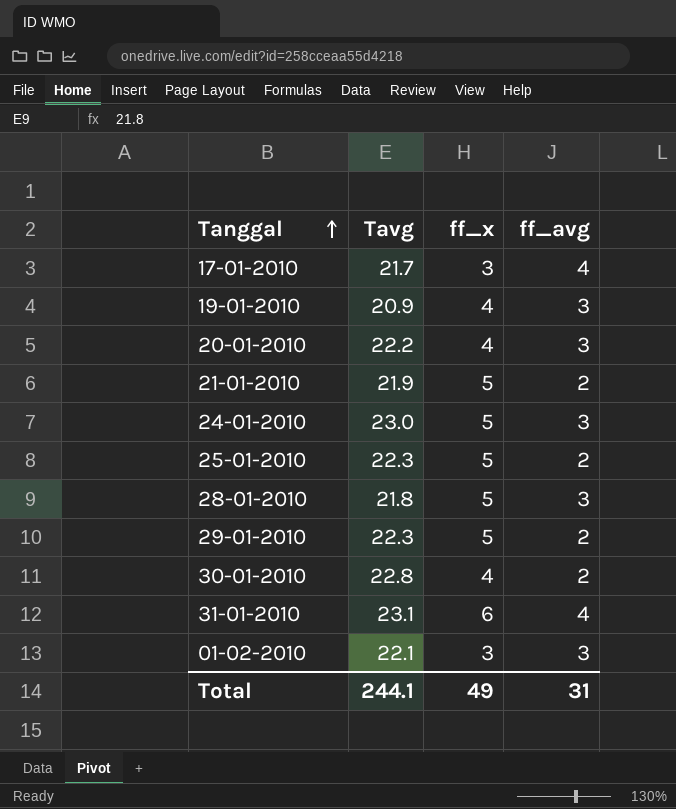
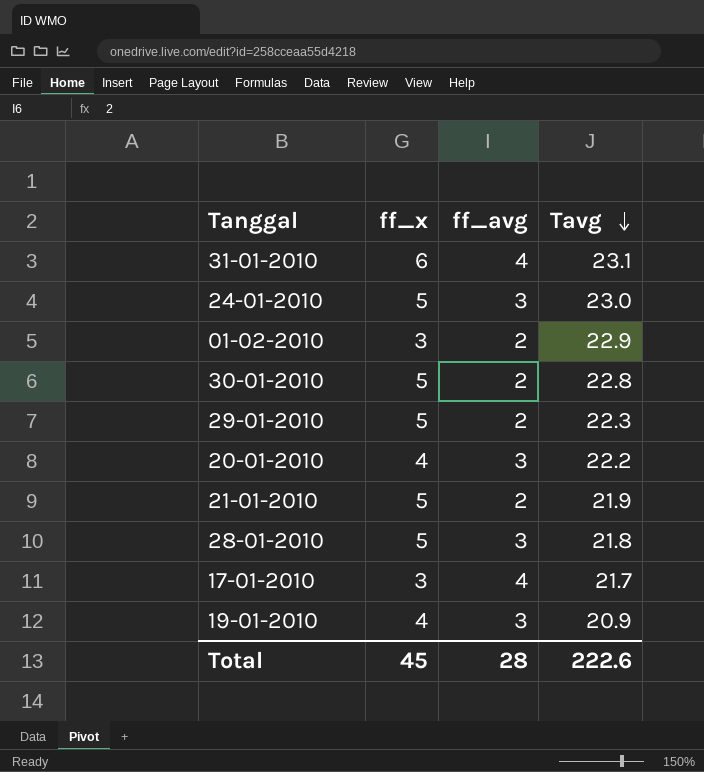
row order: Tanggal ascending -> Tavg descending
column Tavg | position: 2 -> 4
row 25-01-2010: 22.3 | 5 | 2 -> none
01-02-2010 | ff_avg: 3 -> 2
01-02-2010 | Tavg: 22.1 -> 22.9
30-01-2010 | ff_x: 4 -> 5
Total | ff_x: 49 -> 45
Total | ff_avg: 31 -> 28
Total | Tavg: 244.1 -> 222.6

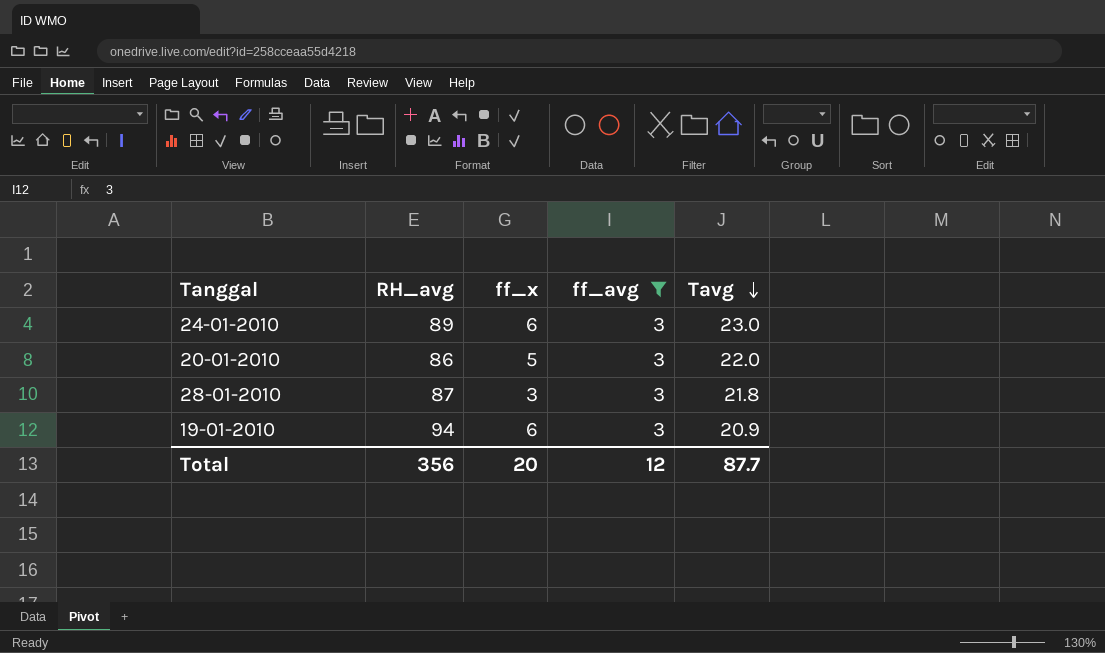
filter: none -> ff_avg = 3
column RH_avg | position: none -> 2
24-01-2010 | ff_x: 5 -> 6
20-01-2010 | ff_x: 4 -> 5
20-01-2010 | Tavg: 22.2 -> 22.0
28-01-2010 | ff_x: 5 -> 3
19-01-2010 | ff_x: 4 -> 6
Total | ff_x: 45 -> 20
Total | ff_avg: 28 -> 12
Total | Tavg: 222.6 -> 87.7

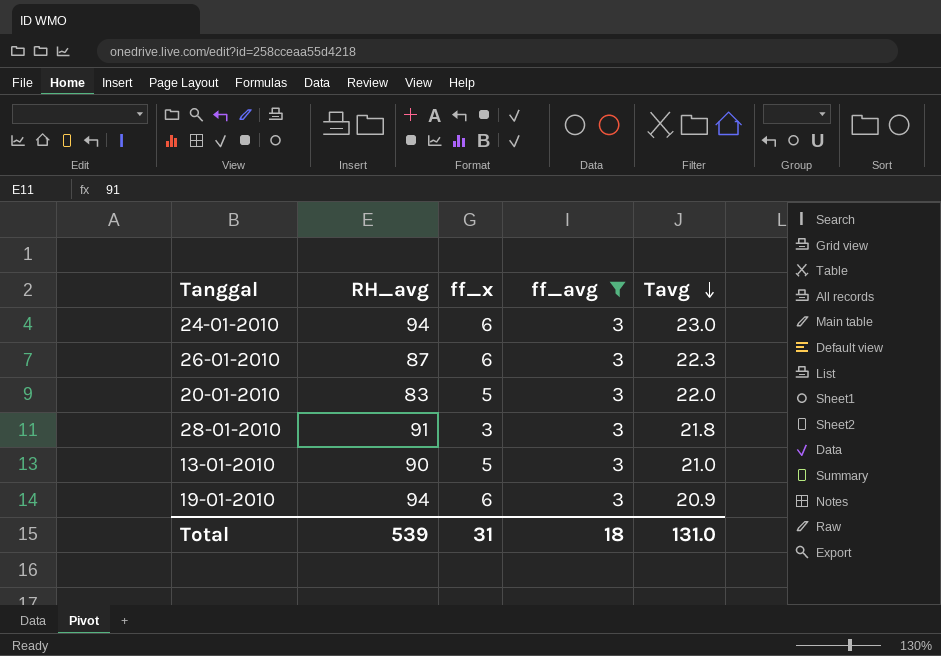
24-01-2010 | RH_avg: 89 -> 94
row 26-01-2010: none -> 87 | 6 | 3 | 22.3
20-01-2010 | RH_avg: 86 -> 83
28-01-2010 | RH_avg: 87 -> 91
row 13-01-2010: none -> 90 | 5 | 3 | 21.0
Total | RH_avg: 356 -> 539
Total | ff_x: 20 -> 31
Total | ff_avg: 12 -> 18
Total | Tavg: 87.7 -> 131.0

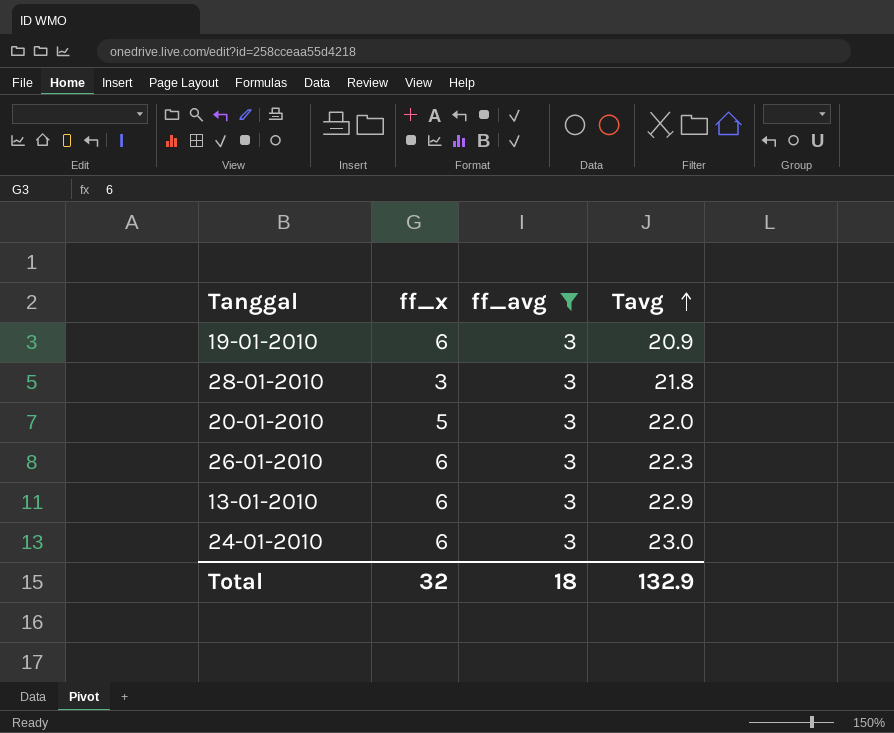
row order: Tavg descending -> Tavg ascending
column RH_avg | position: 2 -> none
13-01-2010 | ff_x: 5 -> 6
13-01-2010 | Tavg: 21.0 -> 22.9
Total | ff_x: 31 -> 32
Total | Tavg: 131.0 -> 132.9

